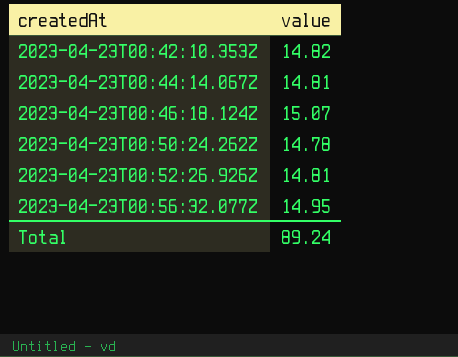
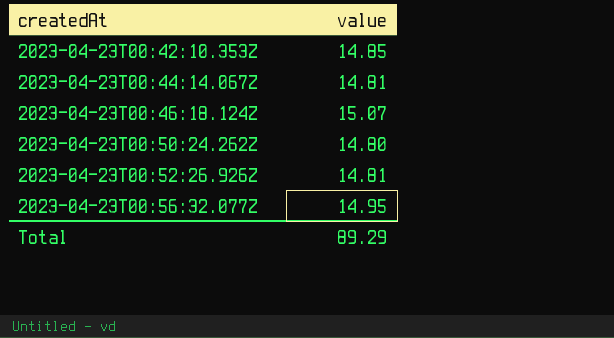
2023-04-23T00:42:10.353Z | value: 14.82 -> 14.85
2023-04-23T00:50:24.262Z | value: 14.78 -> 14.80
Total | value: 89.24 -> 89.29

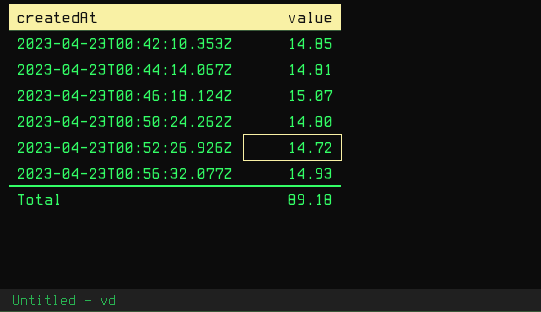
2023-04-23T00:52:26.926Z | value: 14.81 -> 14.72
2023-04-23T00:56:32.077Z | value: 14.95 -> 14.93
Total | value: 89.29 -> 89.18

